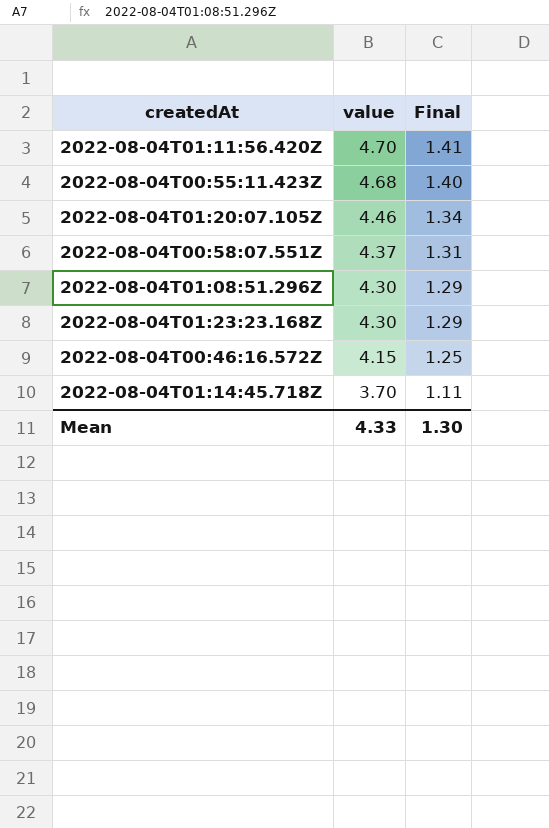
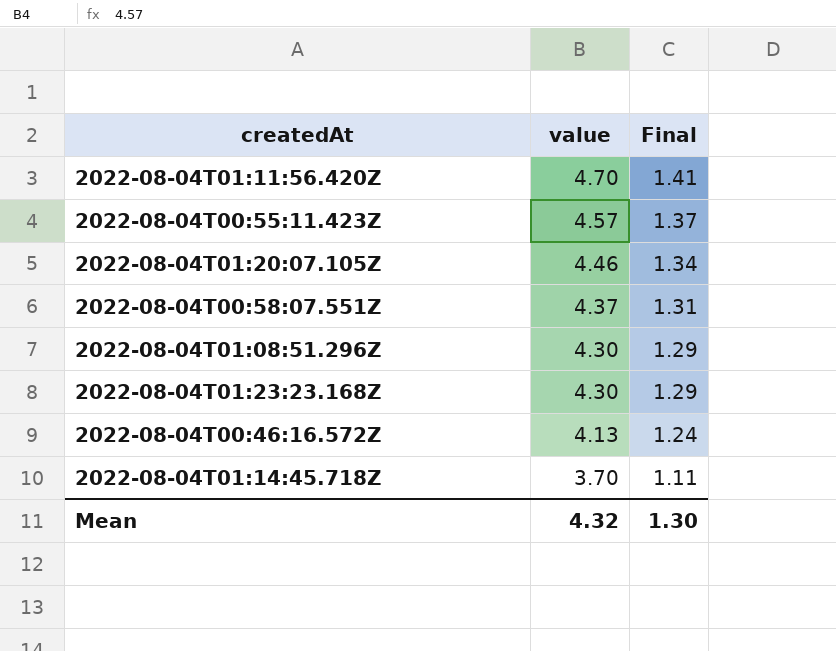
2022-08-04T00:55:11.423Z | value: 4.68 -> 4.57
2022-08-04T00:55:11.423Z | Final: 1.40 -> 1.37
2022-08-04T00:46:16.572Z | value: 4.15 -> 4.13
2022-08-04T00:46:16.572Z | Final: 1.25 -> 1.24
Mean | value: 4.33 -> 4.32

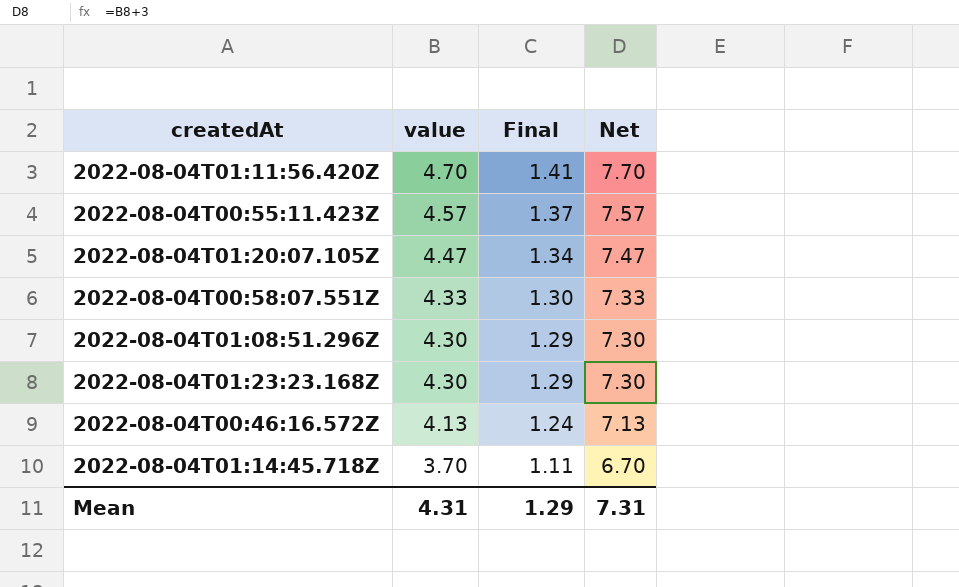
column Net | formula: none -> [value] + 3
2022-08-04T01:20:07.105Z | value: 4.46 -> 4.47
2022-08-04T00:58:07.551Z | value: 4.37 -> 4.33
2022-08-04T00:58:07.551Z | Final: 1.31 -> 1.30
Mean | value: 4.32 -> 4.31
Mean | Final: 1.30 -> 1.29

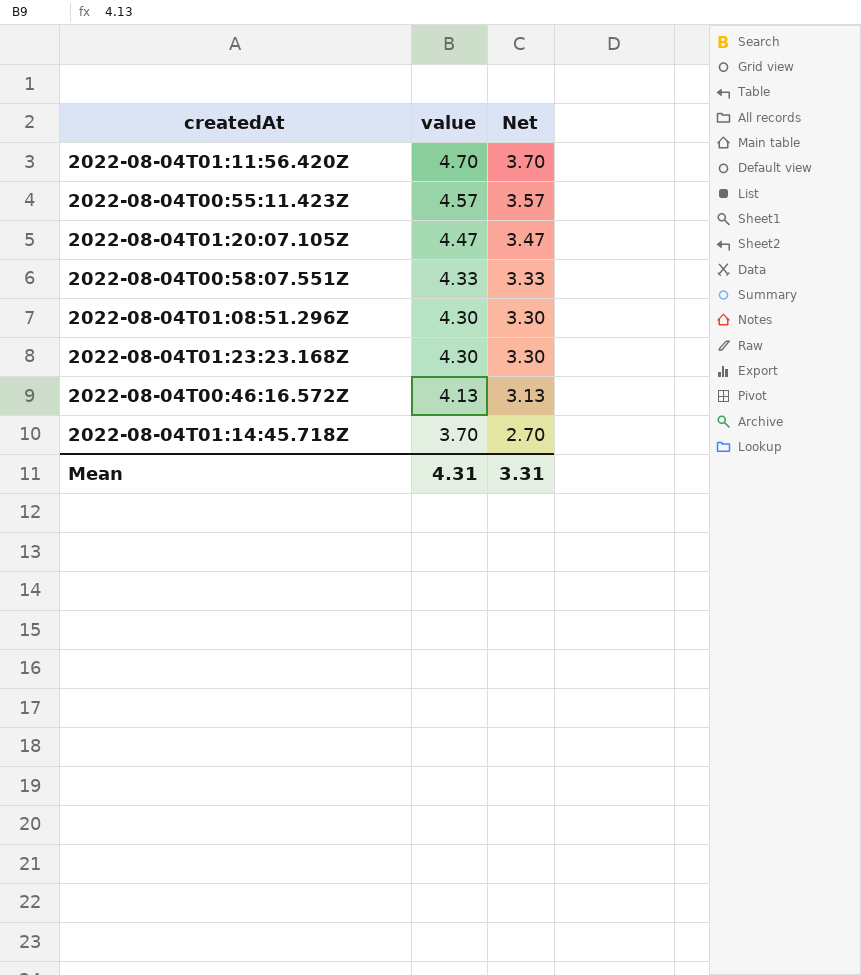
column Final | formula: [value] * 0.3 -> none
column Net | formula: [value] + 3 -> [value] - 1
Mean | Net: 7.31 -> 3.31

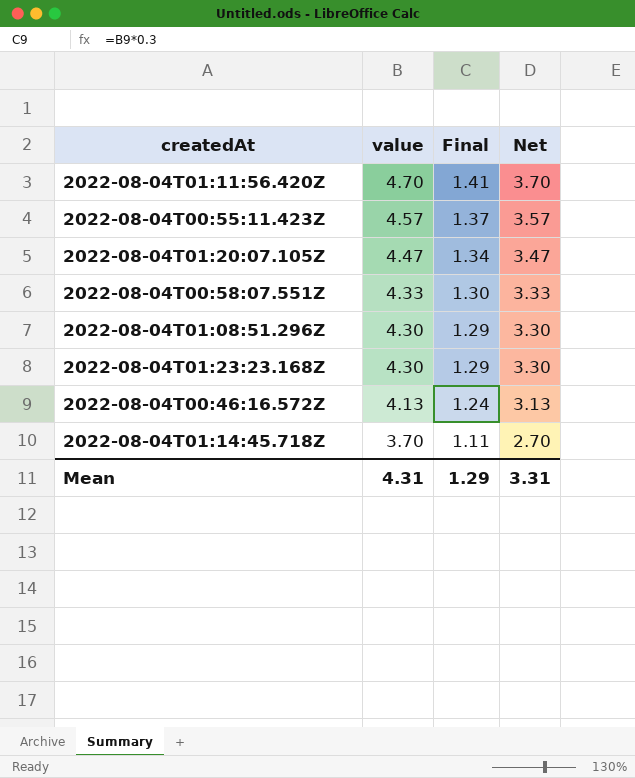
column Final | formula: none -> [value] * 0.3

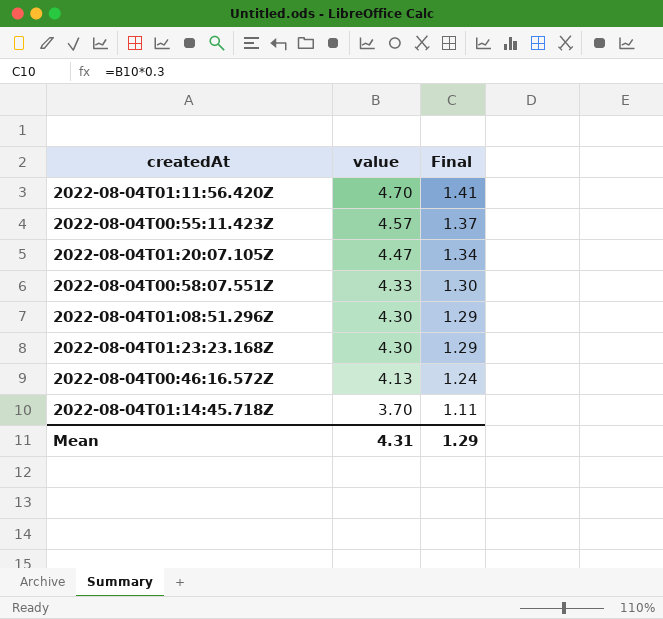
column Net | formula: [value] - 1 -> none

